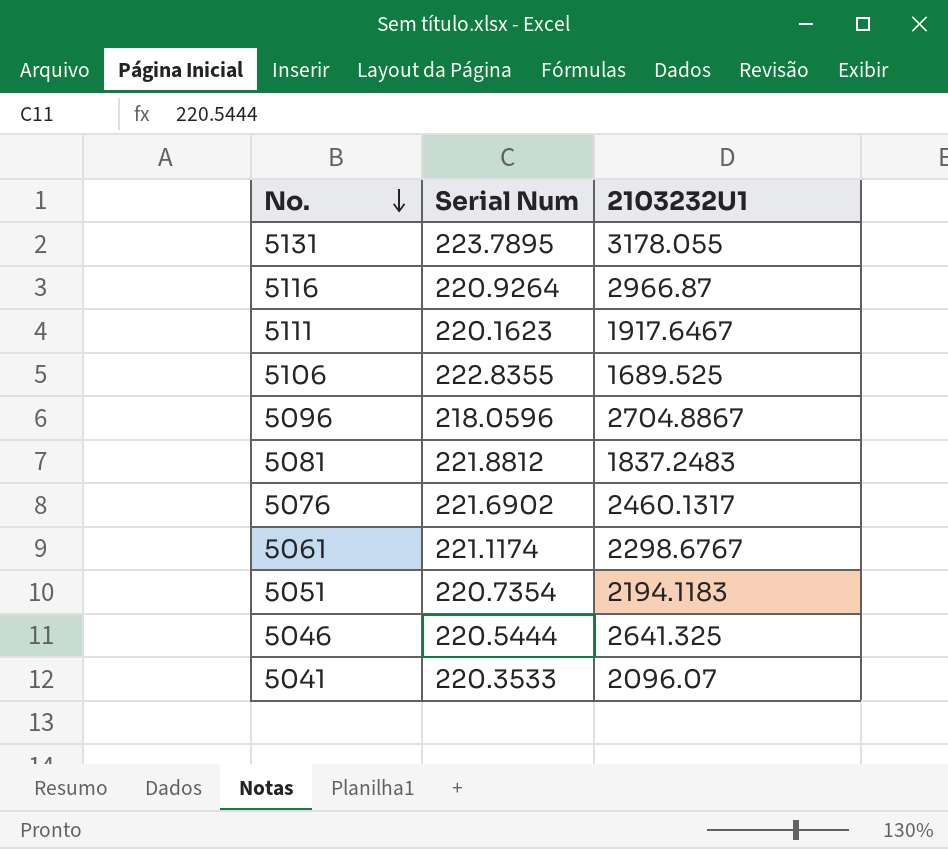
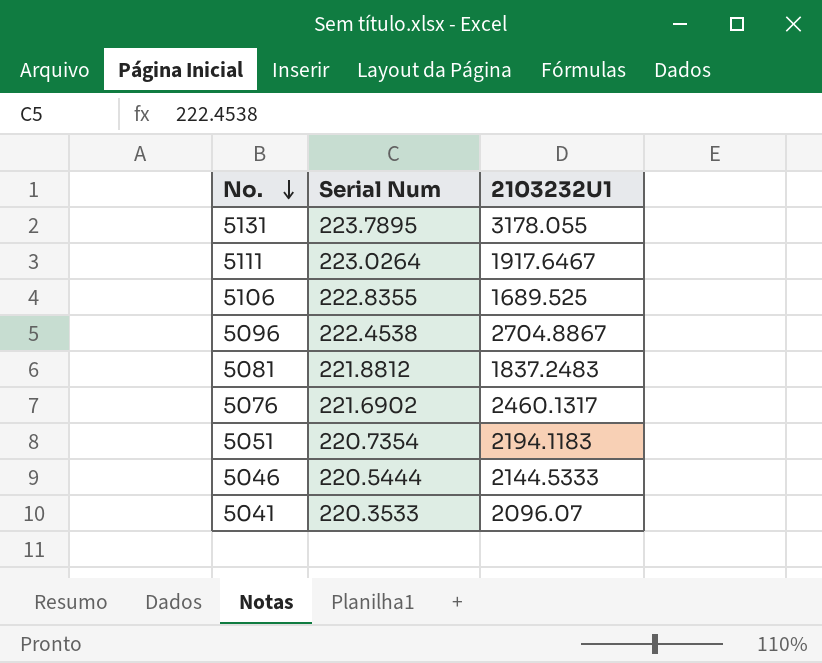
row 5116: 220.9264 | 2966.87 -> none
row 5061: 221.1174 | 2298.6767 -> none
5111 | Serial Num: 220.1623 -> 223.0264
5096 | Serial Num: 218.0596 -> 222.4538
5046 | 2103232U1: 2641.325 -> 2144.5333

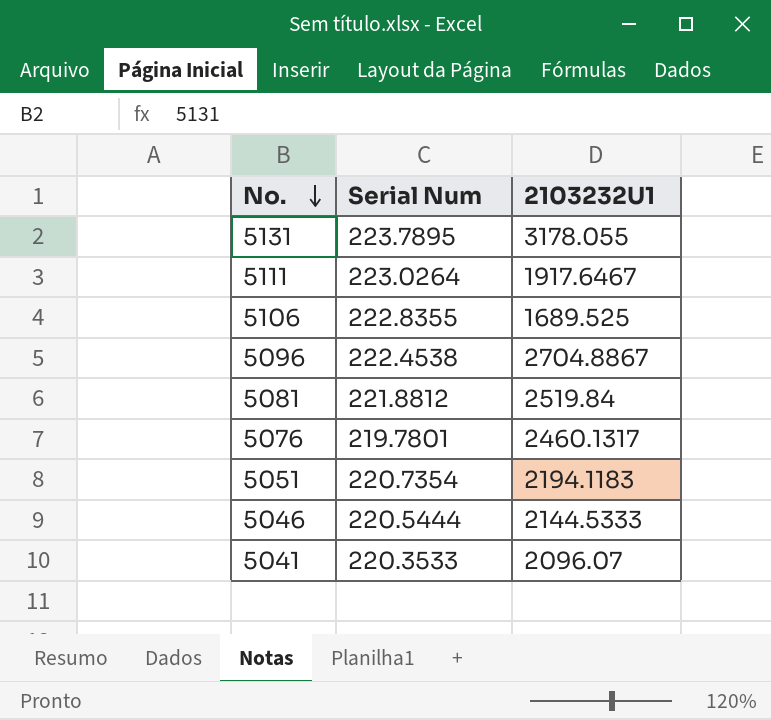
5081 | 2103232U1: 1837.2483 -> 2519.84
5076 | Serial Num: 221.6902 -> 219.7801

